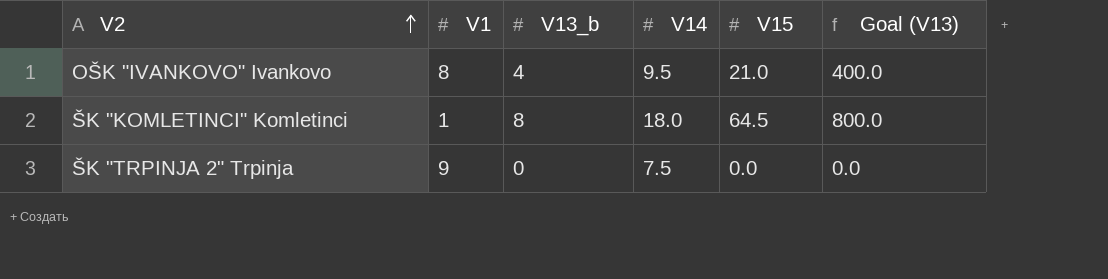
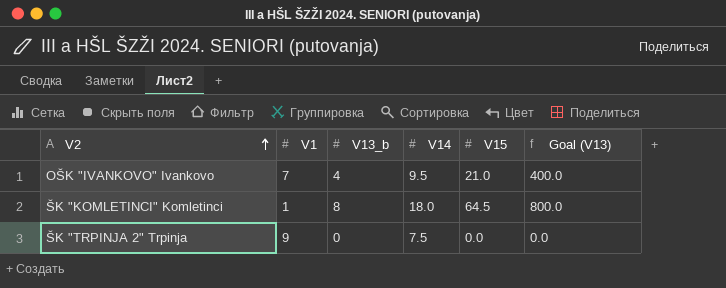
OŠK "IVANKOVO" Ivankovo | V1: 8 -> 7

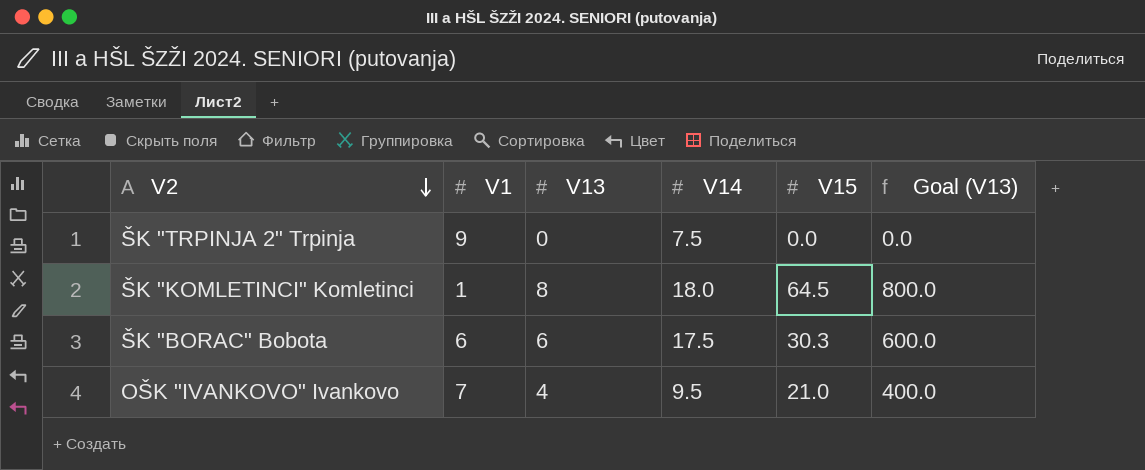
row order: V2 ascending -> V2 descending
column name: V13_b -> V13
row ŠK "BORAC" Bobota: none -> 6 | 6 | 17.5 | 30.3 | 600.0

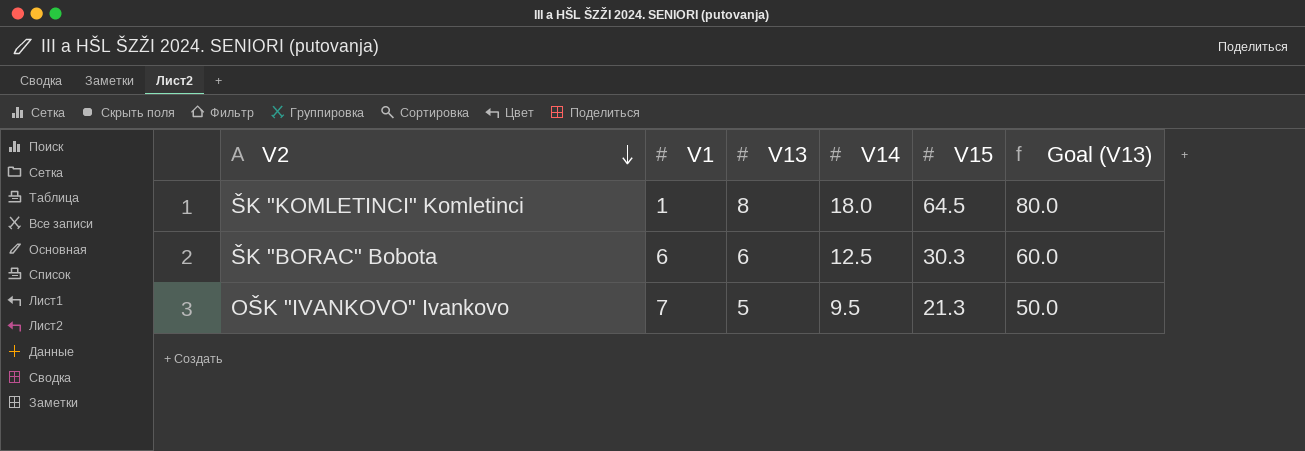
column Goal (V13) | formula: [V13] * 100 -> [V13] * 10
row ŠK "TRPINJA 2" Trpinja: 9 | 0 | 7.5 | 0.0 | 0.0 -> none
ŠK "BORAC" Bobota | V14: 17.5 -> 12.5
OŠK "IVANKOVO" Ivankovo | V13: 4 -> 5
OŠK "IVANKOVO" Ivankovo | V15: 21.0 -> 21.3

